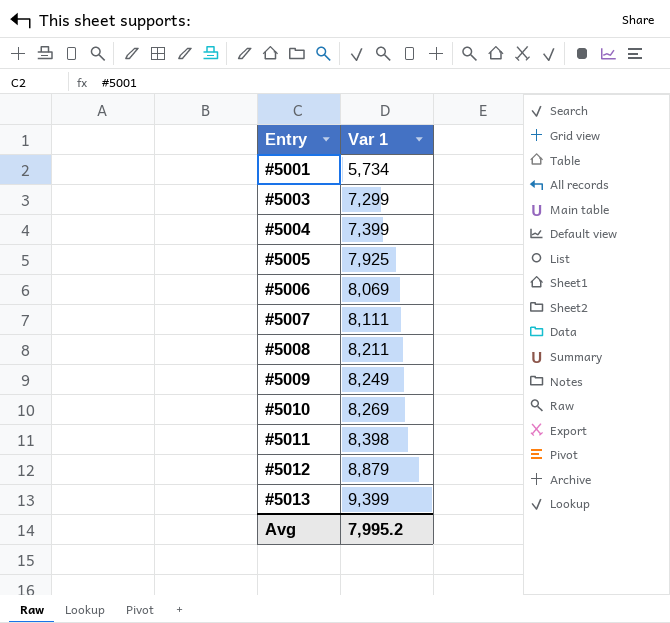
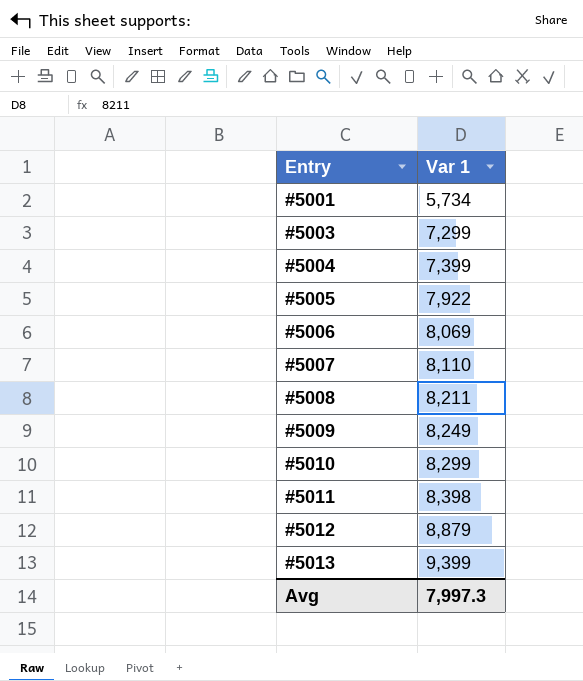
#5005 | Var 1: 7,925 -> 7,922
#5007 | Var 1: 8,111 -> 8,110
#5010 | Var 1: 8,269 -> 8,299
Avg | Var 1: 7,995.2 -> 7,997.3

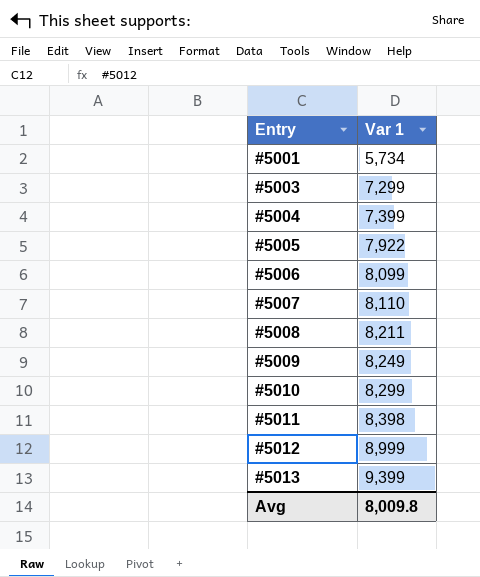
#5006 | Var 1: 8,069 -> 8,099
#5012 | Var 1: 8,879 -> 8,999
Avg | Var 1: 7,997.3 -> 8,009.8

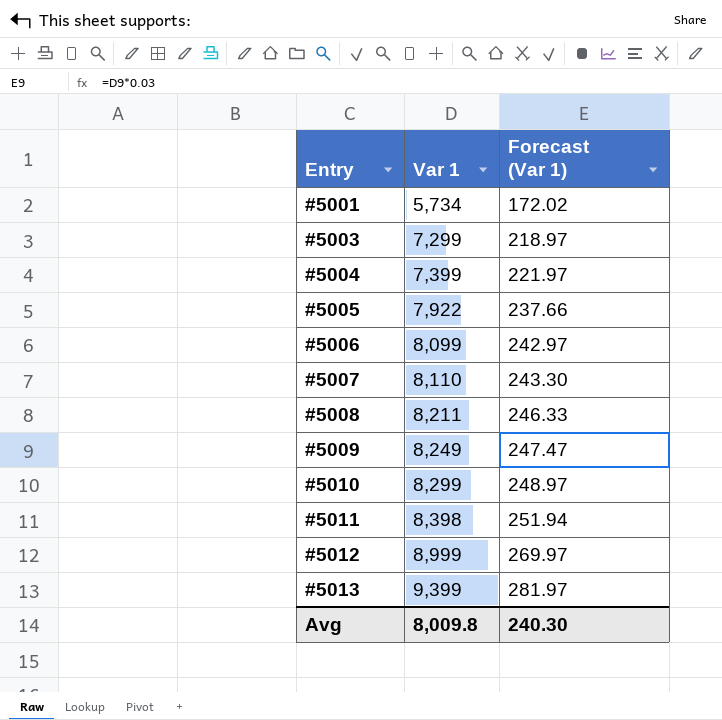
column Forecast (Var 1) | formula: none -> [Var 1] * 0.03

